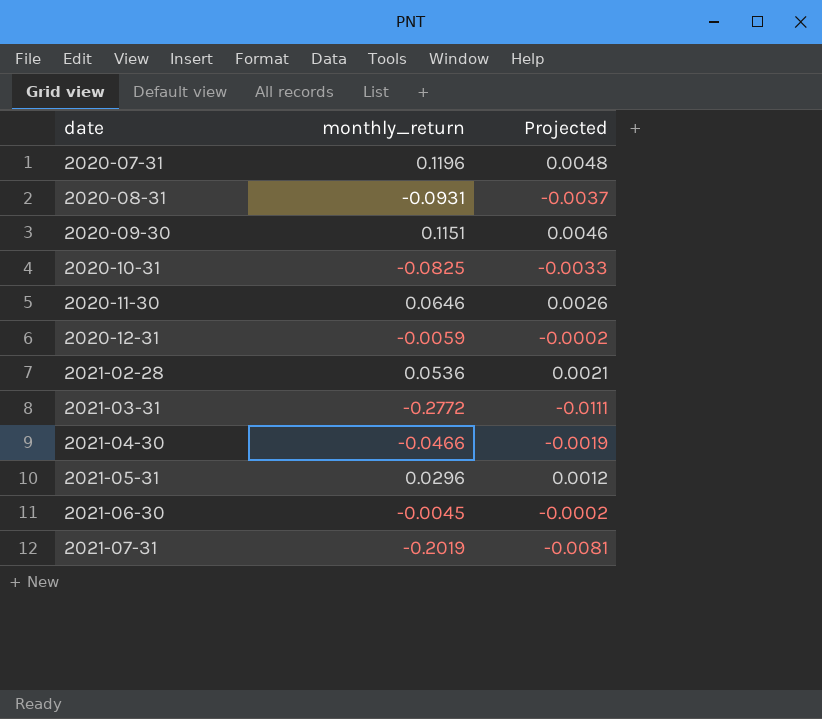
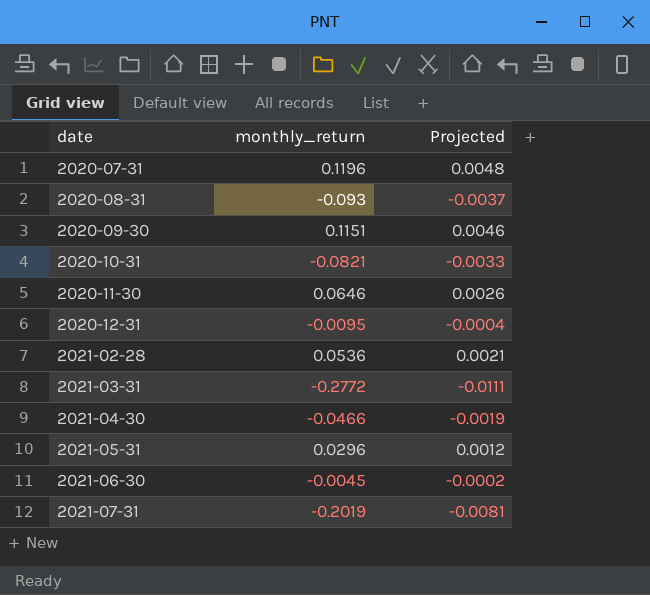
2020-08-31 | monthly_return: -0.0931 -> -0.093
2020-10-31 | monthly_return: -0.0825 -> -0.0821
2020-12-31 | monthly_return: -0.0059 -> -0.0095
2020-12-31 | Projected: -0.0002 -> -0.0004

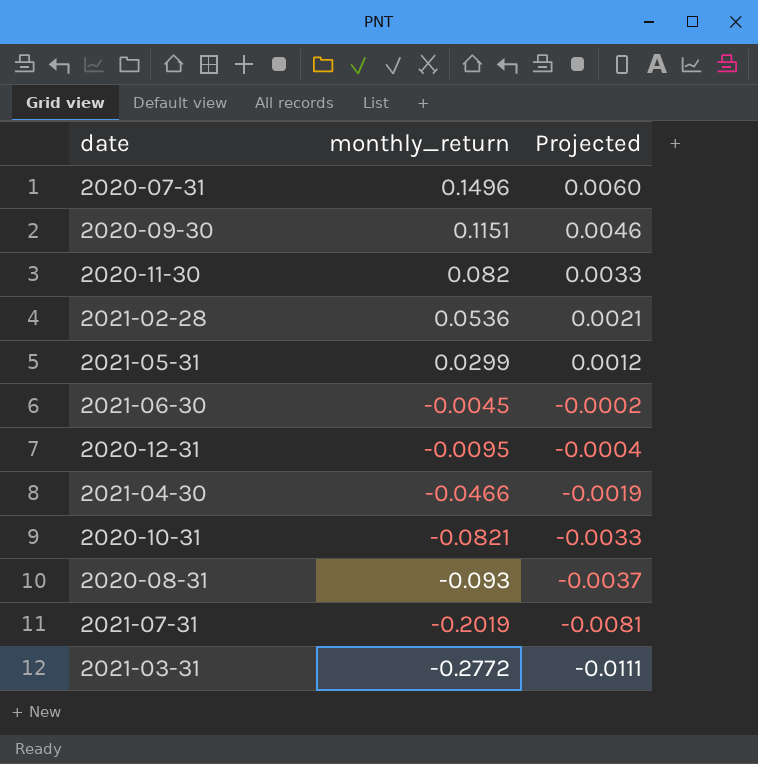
row order: date ascending -> monthly_return descending
2020-07-31 | monthly_return: 0.1196 -> 0.1496
2020-07-31 | Projected: 0.0048 -> 0.0060
2020-11-30 | monthly_return: 0.0646 -> 0.082
2020-11-30 | Projected: 0.0026 -> 0.0033
2021-05-31 | monthly_return: 0.0296 -> 0.0299

